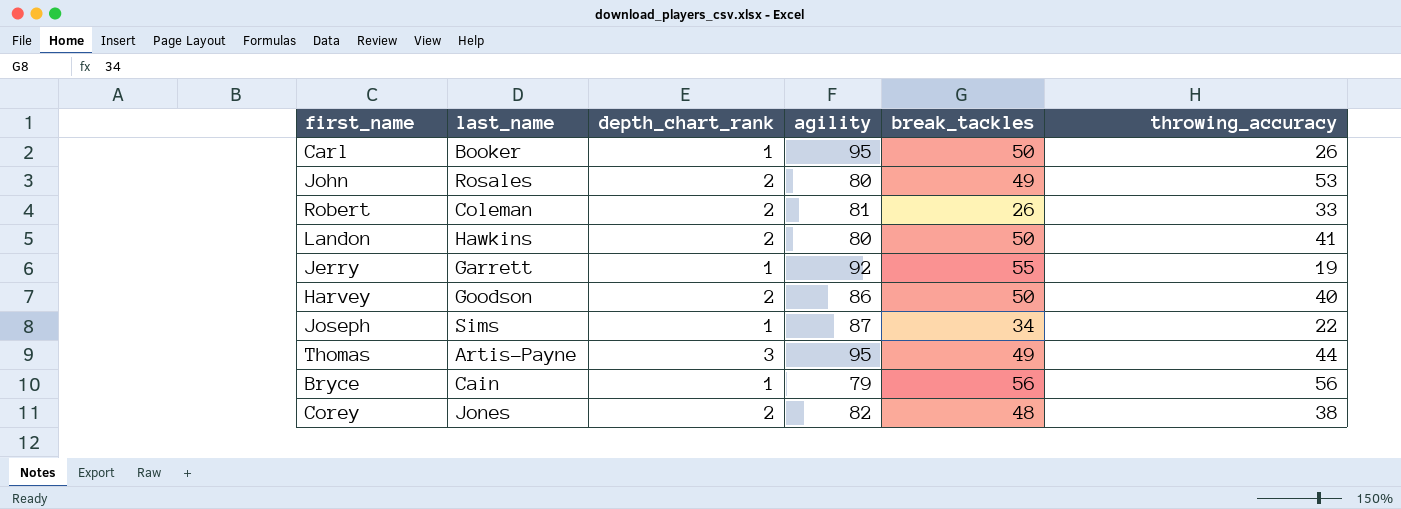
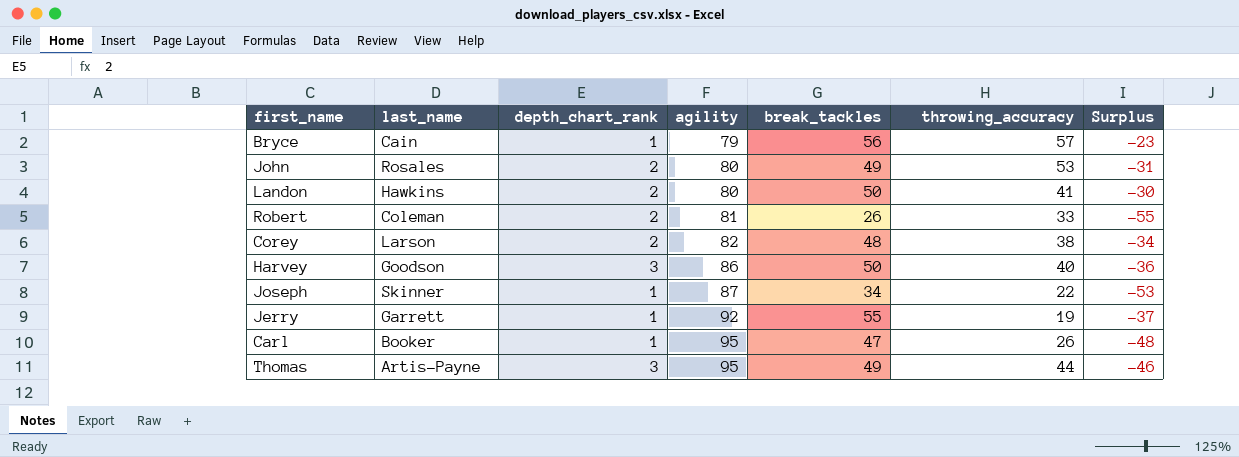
row order: none -> agility ascending
column Surplus | formula: none -> [break_tackles] - [agility]
Bryce | throwing_accuracy: 56 -> 57
Corey | last_name: Jones -> Larson
Harvey | depth_chart_rank: 2 -> 3
Joseph | last_name: Sims -> Skinner
Carl | break_tackles: 50 -> 47

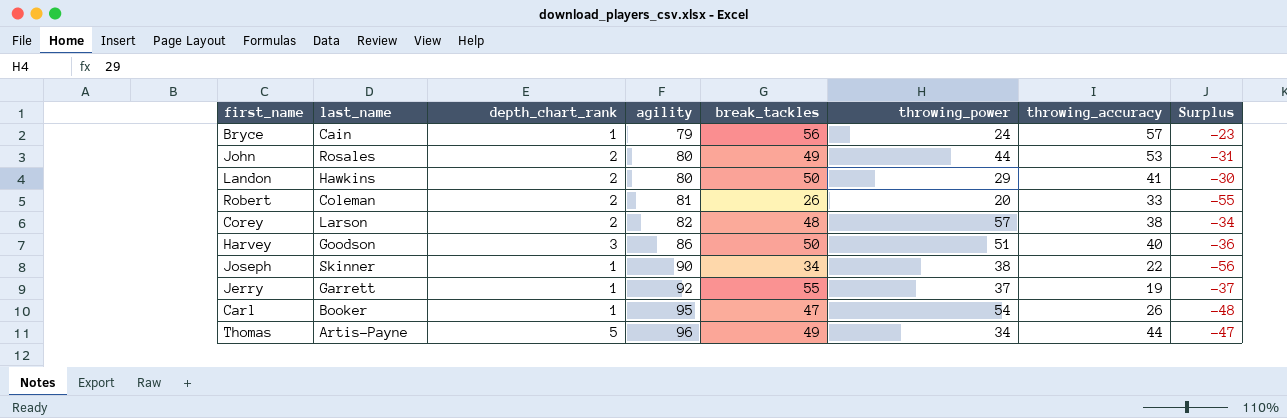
column throwing_power | position: none -> 6
Joseph | agility: 87 -> 90
Joseph | Surplus: -53 -> -56
Thomas | depth_chart_rank: 3 -> 5
Thomas | agility: 95 -> 96
Thomas | Surplus: -46 -> -47

